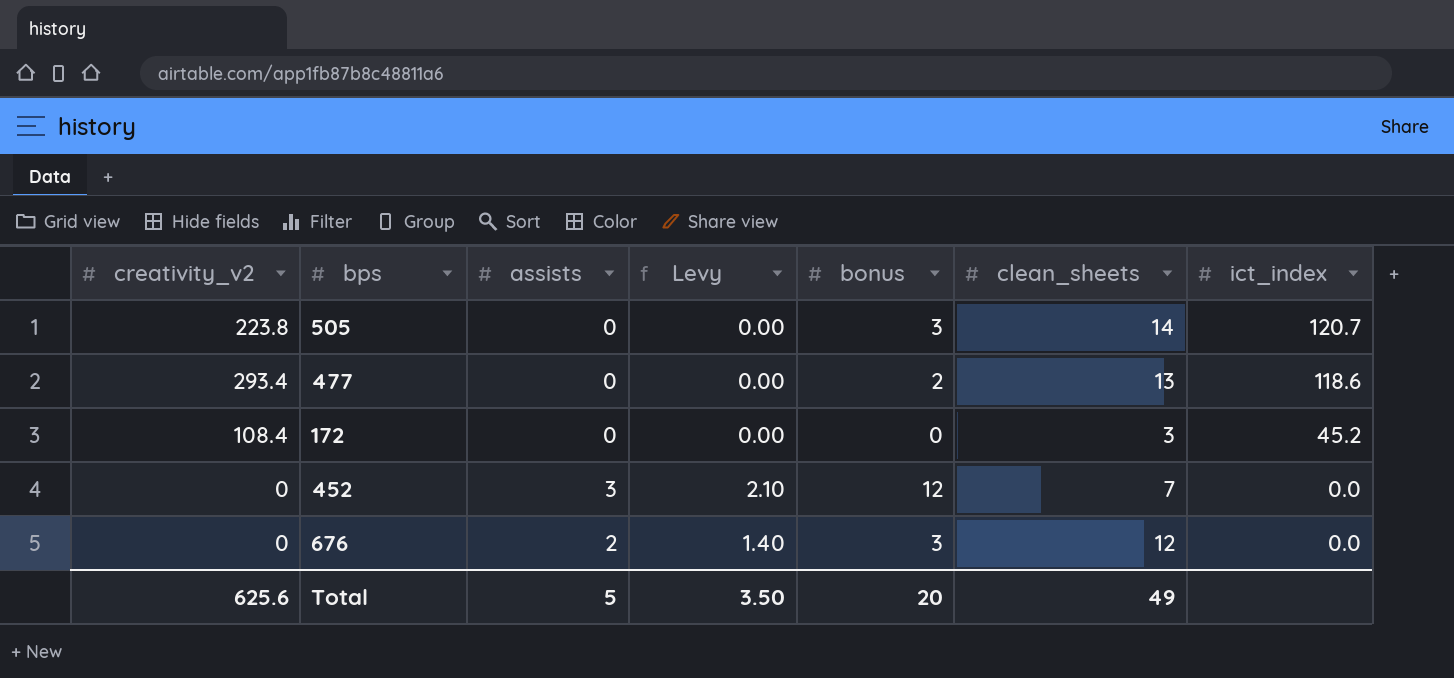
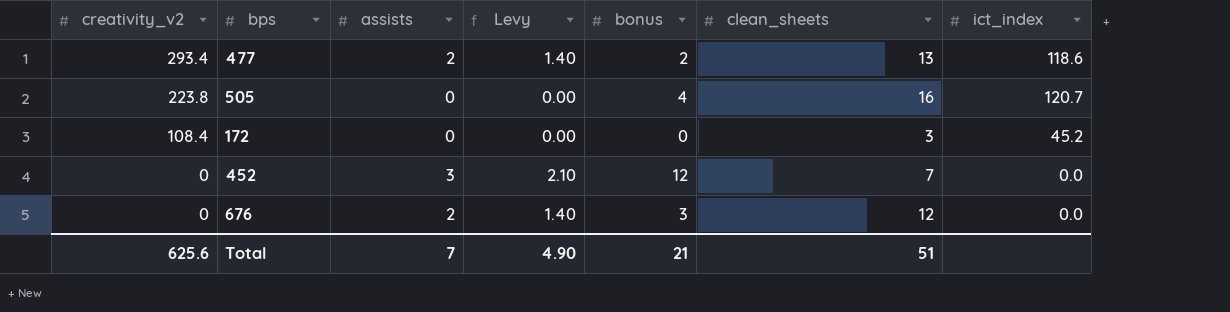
row order: ict_index descending -> creativity_v2 descending
477 | assists: 0 -> 2
477 | Levy: 0.00 -> 1.40
505 | bonus: 3 -> 4
505 | clean_sheets: 14 -> 16
Total | assists: 5 -> 7
Total | Levy: 3.50 -> 4.90
Total | bonus: 20 -> 21
Total | clean_sheets: 49 -> 51

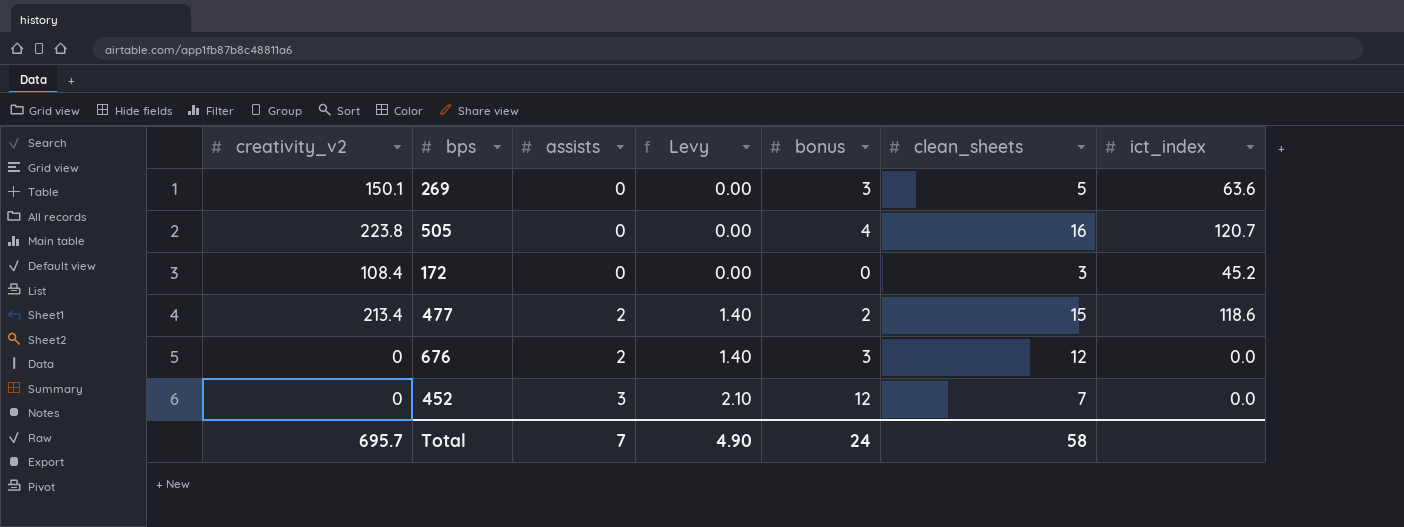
row order: creativity_v2 descending -> assists ascending
row 269: none -> 150.1 | 0 | 0.00 | 3 | 5 | 63.6
477 | creativity_v2: 293.4 -> 213.4
477 | clean_sheets: 13 -> 15
Total | creativity_v2: 625.6 -> 695.7
Total | bonus: 21 -> 24
Total | clean_sheets: 51 -> 58

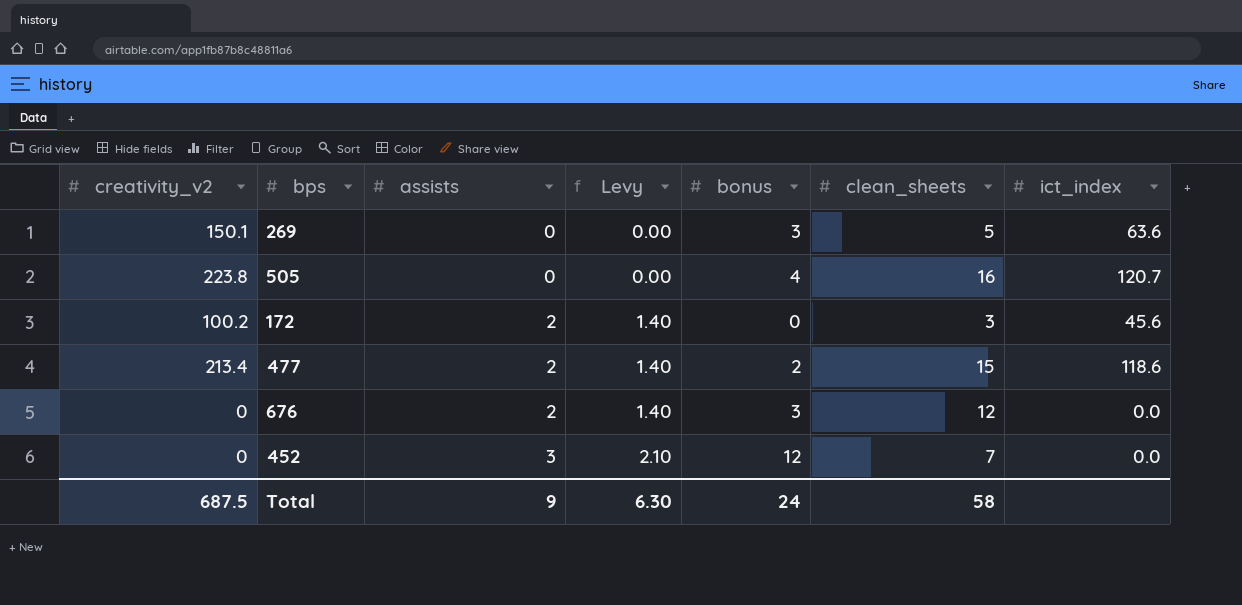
172 | creativity_v2: 108.4 -> 100.2
172 | assists: 0 -> 2
172 | Levy: 0.00 -> 1.40
172 | ict_index: 45.2 -> 45.6
Total | creativity_v2: 695.7 -> 687.5
Total | assists: 7 -> 9
Total | Levy: 4.90 -> 6.30

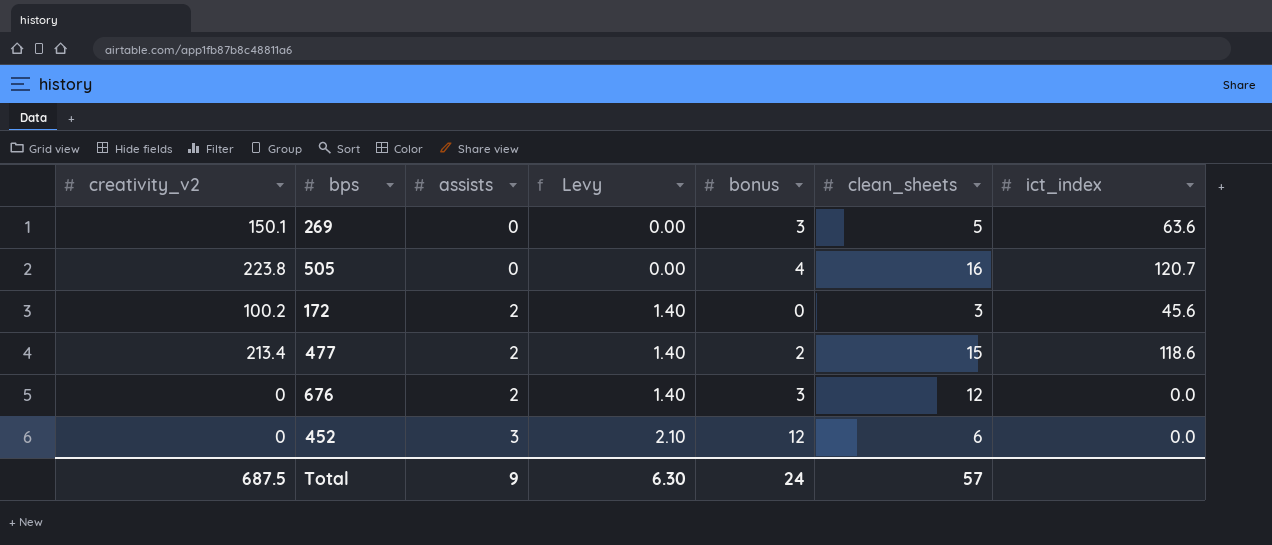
452 | clean_sheets: 7 -> 6
Total | clean_sheets: 58 -> 57

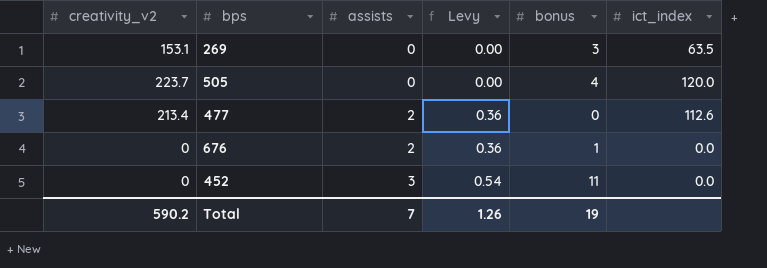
column clean_sheets | position: 6 -> none
column Levy | formula: [assists] * 0.7 -> [assists] * 0.18
row 172: 100.2 | 2 | 1.40 | 0 | 3 | 45.6 -> none
269 | creativity_v2: 150.1 -> 153.1
269 | ict_index: 63.6 -> 63.5
505 | creativity_v2: 223.8 -> 223.7
505 | ict_index: 120.7 -> 120.0
477 | bonus: 2 -> 0
477 | ict_index: 118.6 -> 112.6
676 | bonus: 3 -> 1
452 | bonus: 12 -> 11
Total | creativity_v2: 687.5 -> 590.2
Total | assists: 9 -> 7
Total | Levy: 6.30 -> 1.26
Total | bonus: 24 -> 19

